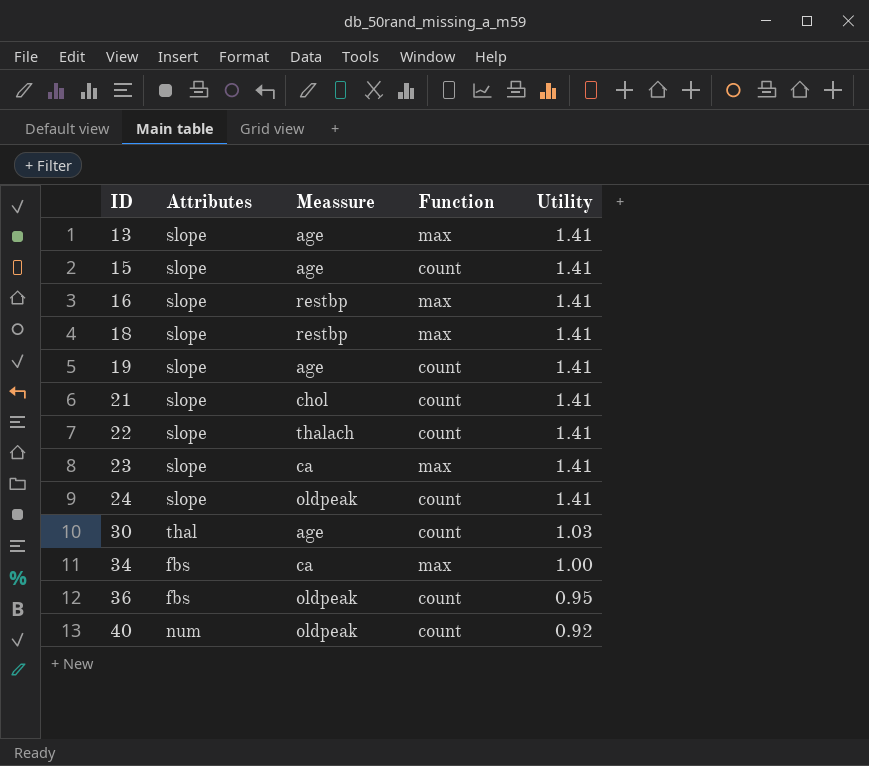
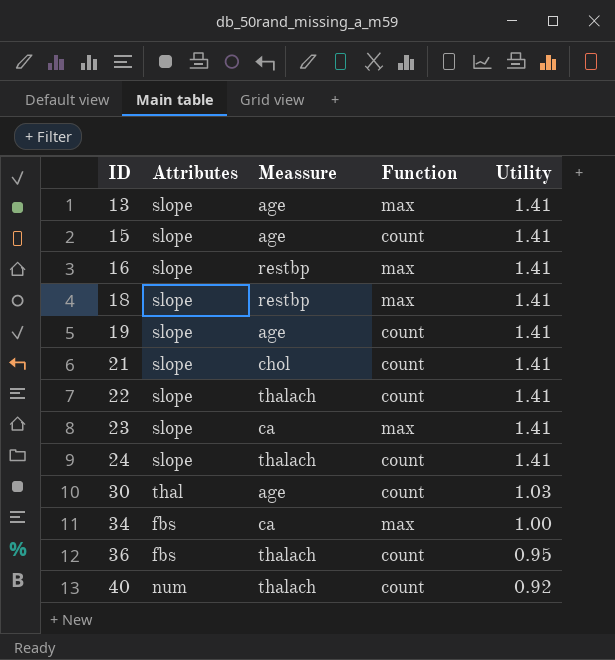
24 | Meassure: oldpeak -> thalach
36 | Meassure: oldpeak -> thalach
40 | Meassure: oldpeak -> thalach

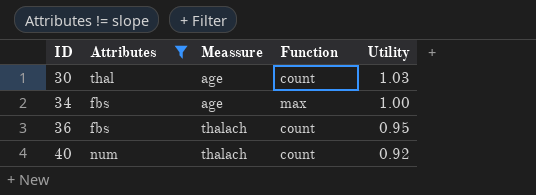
filter: none -> Attributes != slope
34 | Meassure: ca -> age

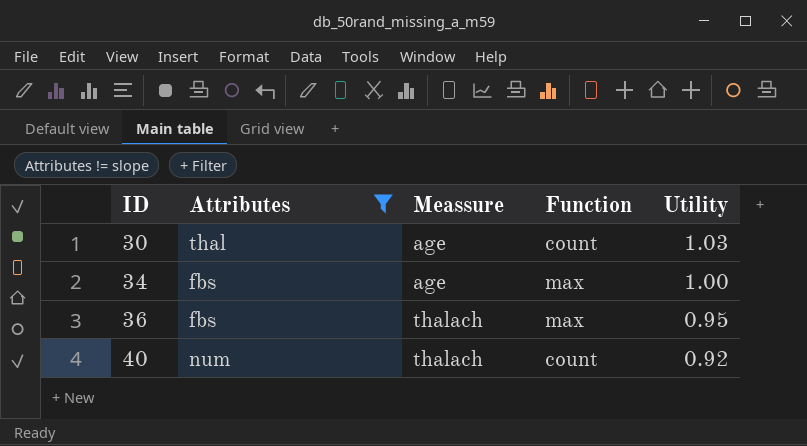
36 | Function: count -> max

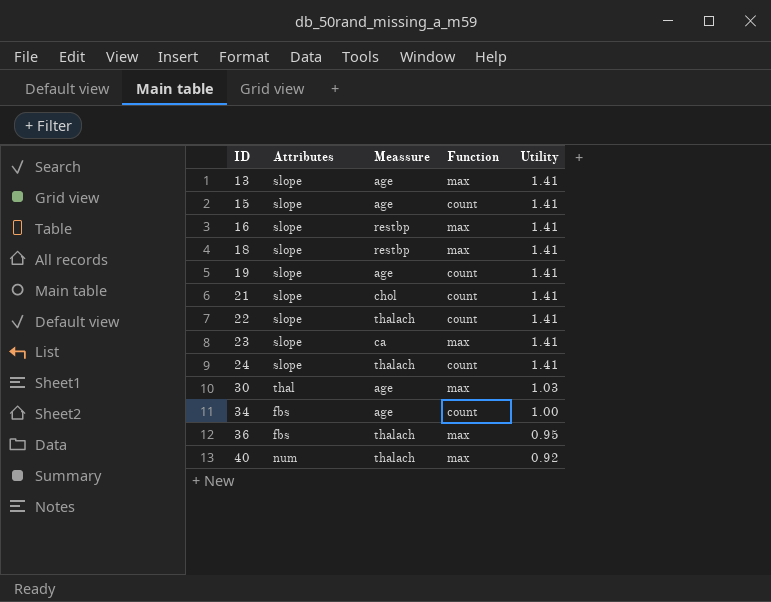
filter: Attributes != slope -> none
30 | Function: count -> max
34 | Function: max -> count
40 | Function: count -> max

